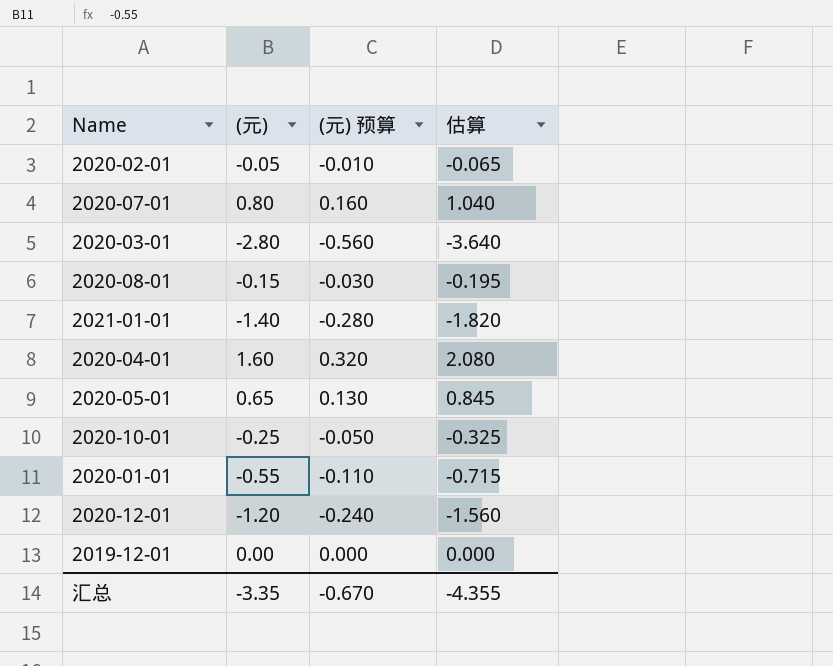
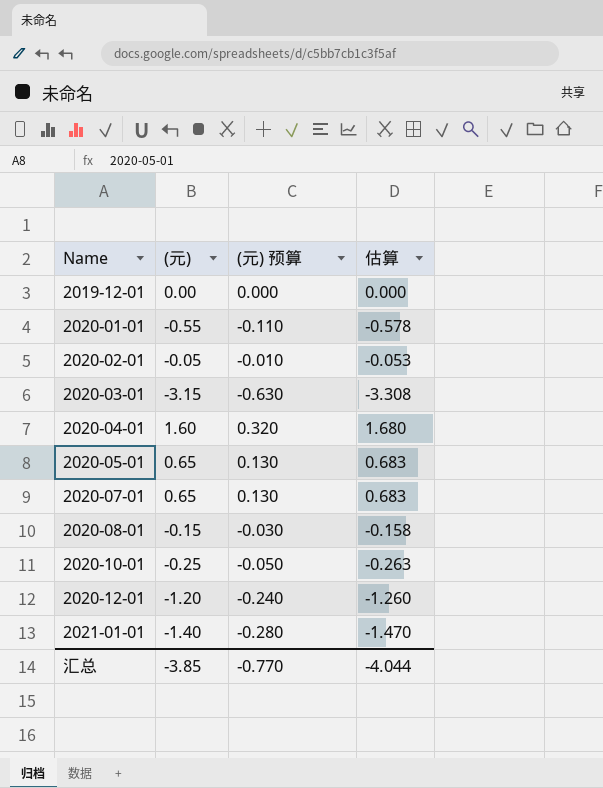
row order: none -> Name ascending
column 估算 | formula: [(元)] * 1.3 -> [(元)] * 1.05
2020-03-01 | (元): -2.80 -> -3.15
2020-03-01 | (元) 预算: -0.560 -> -0.630
2020-07-01 | (元): 0.80 -> 0.65
2020-07-01 | (元) 预算: 0.160 -> 0.130
汇总 | (元): -3.35 -> -3.85
汇总 | (元) 预算: -0.670 -> -0.770
汇总 | 估算: -4.355 -> -4.044

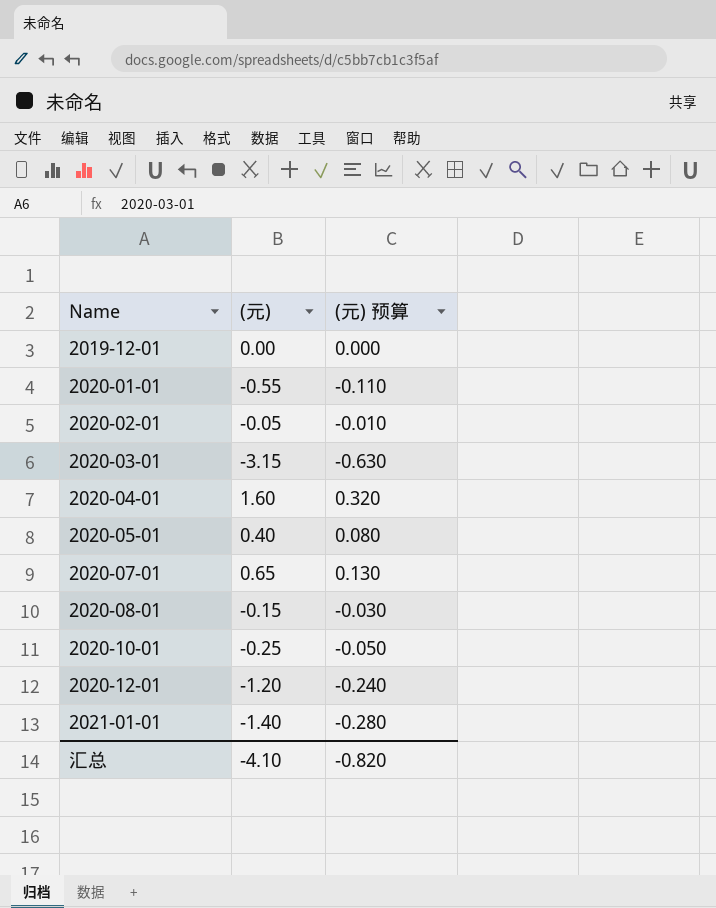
column 估算 | formula: [(元)] * 1.05 -> none
2020-05-01 | (元): 0.65 -> 0.40
2020-05-01 | (元) 预算: 0.130 -> 0.080
汇总 | (元): -3.85 -> -4.10
汇总 | (元) 预算: -0.770 -> -0.820

